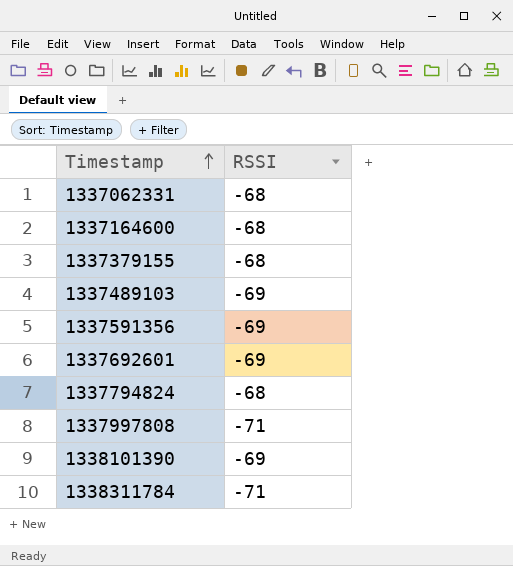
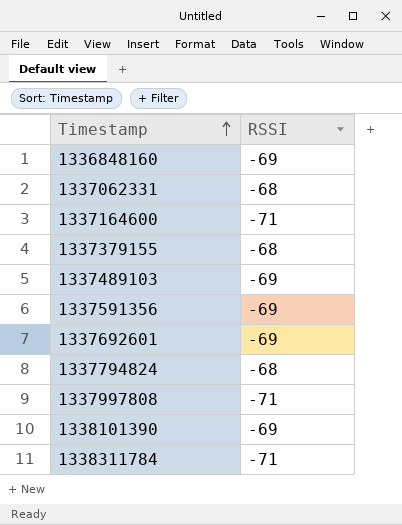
row 1336848160: none -> -69
1337164600 | RSSI: -68 -> -71

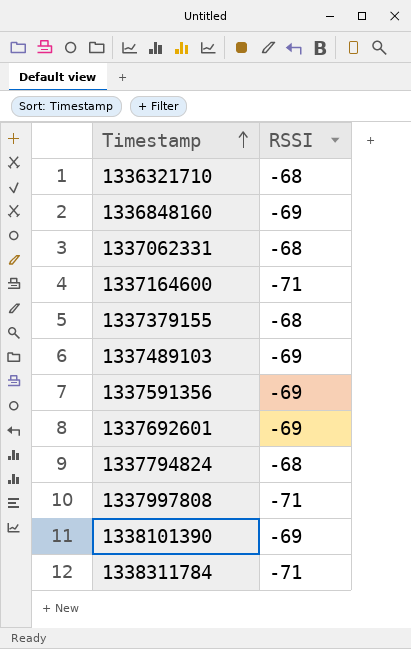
row 1336321710: none -> -68

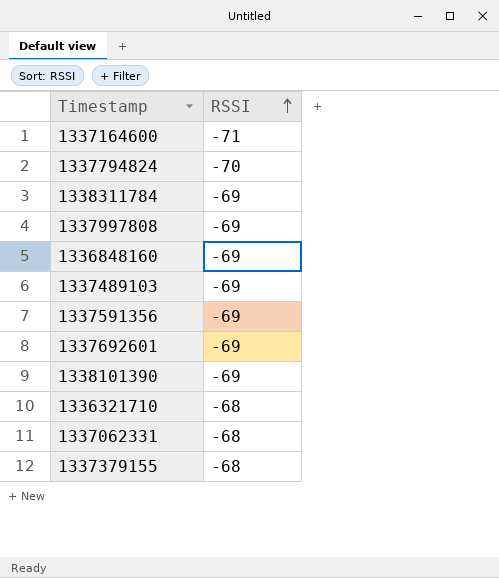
row order: Timestamp ascending -> RSSI ascending
1337794824 | RSSI: -68 -> -70
1338311784 | RSSI: -71 -> -69
1337997808 | RSSI: -71 -> -69

